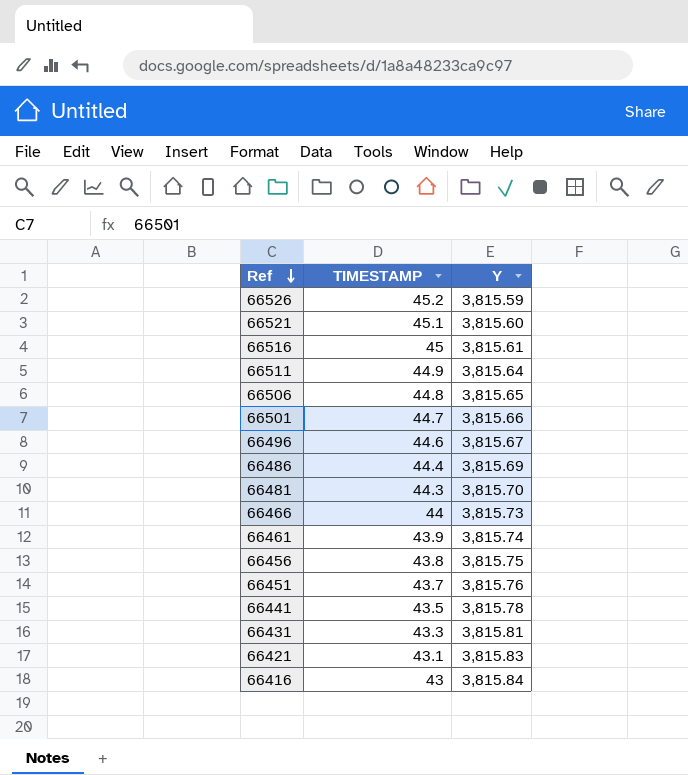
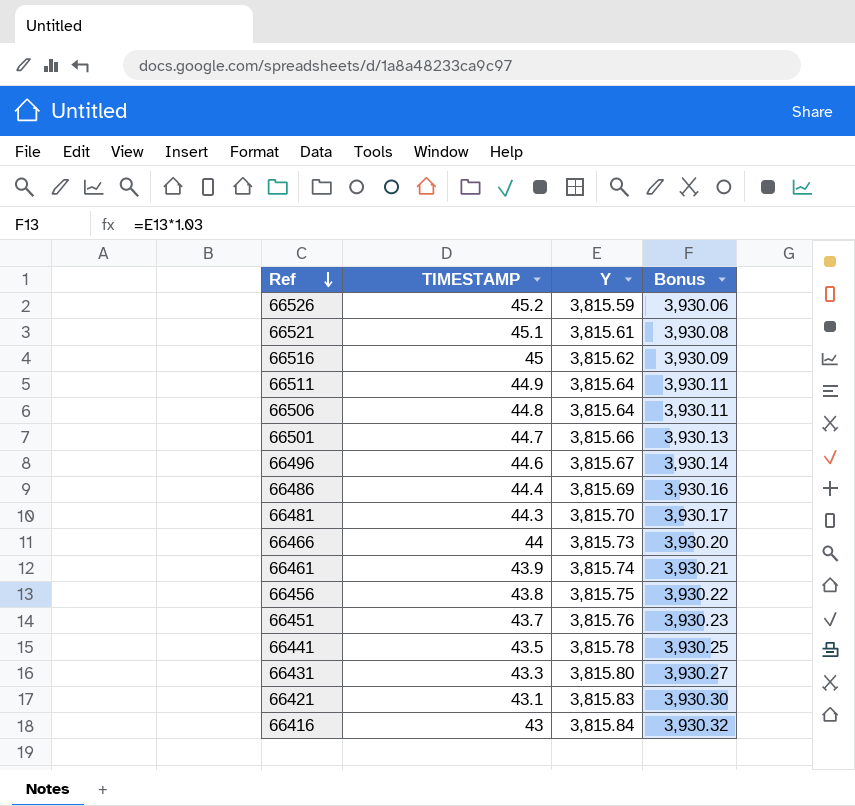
column Bonus | formula: none -> [Y] * 1.03
66521 | Y: 3,815.60 -> 3,815.61
66516 | Y: 3,815.61 -> 3,815.62
66506 | Y: 3,815.65 -> 3,815.64
66431 | Y: 3,815.81 -> 3,815.80

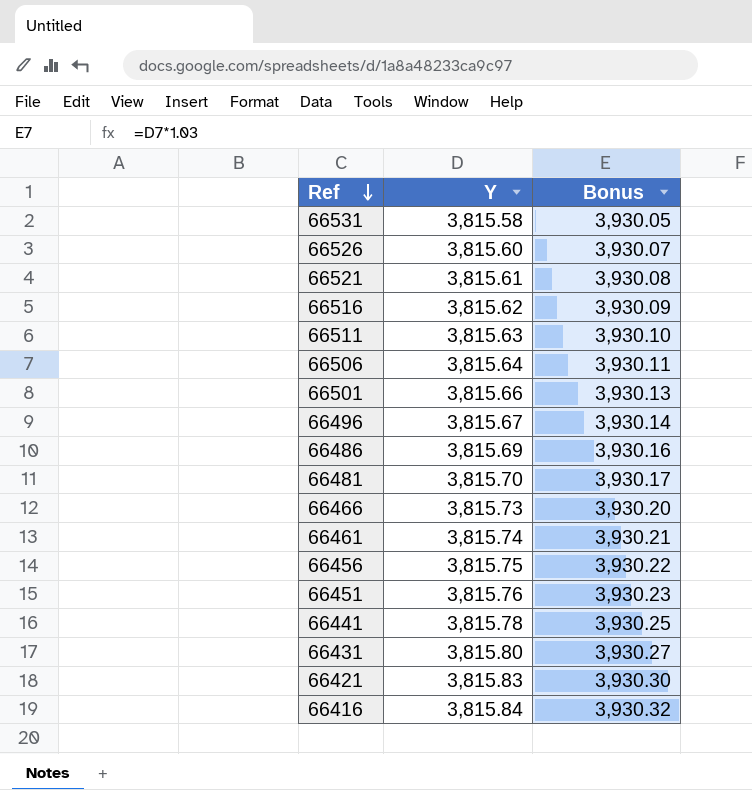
column TIMESTAMP | position: 2 -> none
row 66531: none -> 3,815.58 | 3,930.05
66526 | Y: 3,815.59 -> 3,815.60
66526 | Bonus: 3,930.06 -> 3,930.07
66511 | Y: 3,815.64 -> 3,815.63
66511 | Bonus: 3,930.11 -> 3,930.10

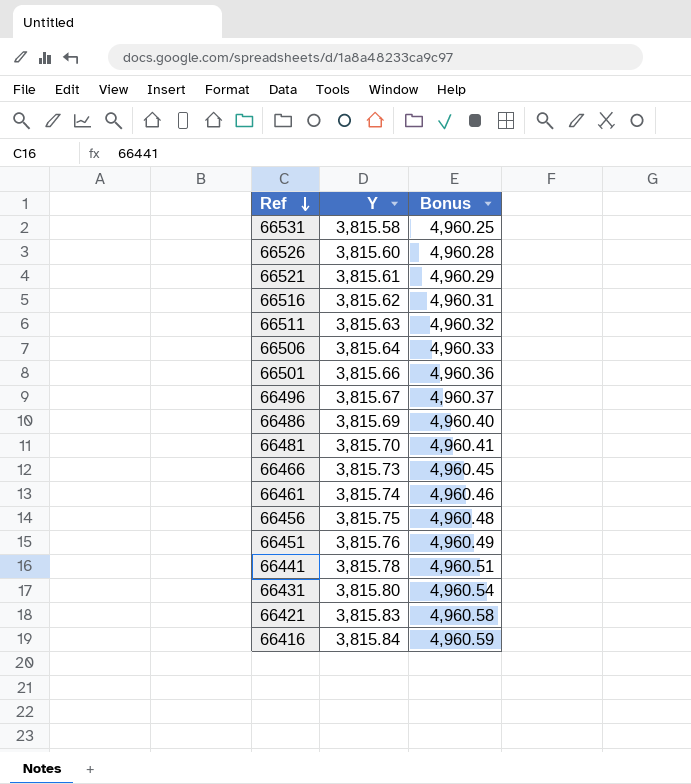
column Bonus | formula: [Y] * 1.03 -> [Y] * 1.3

